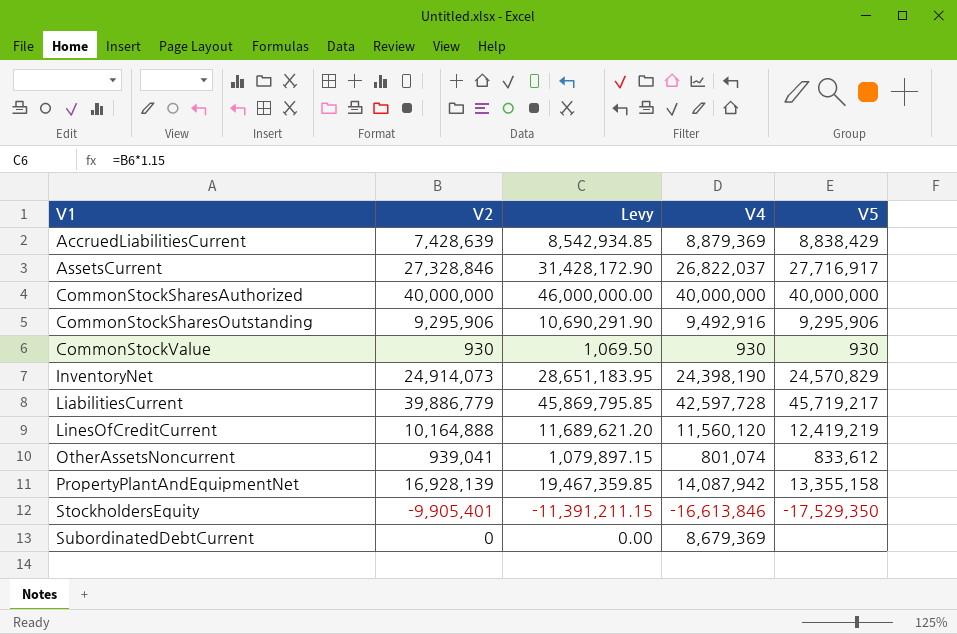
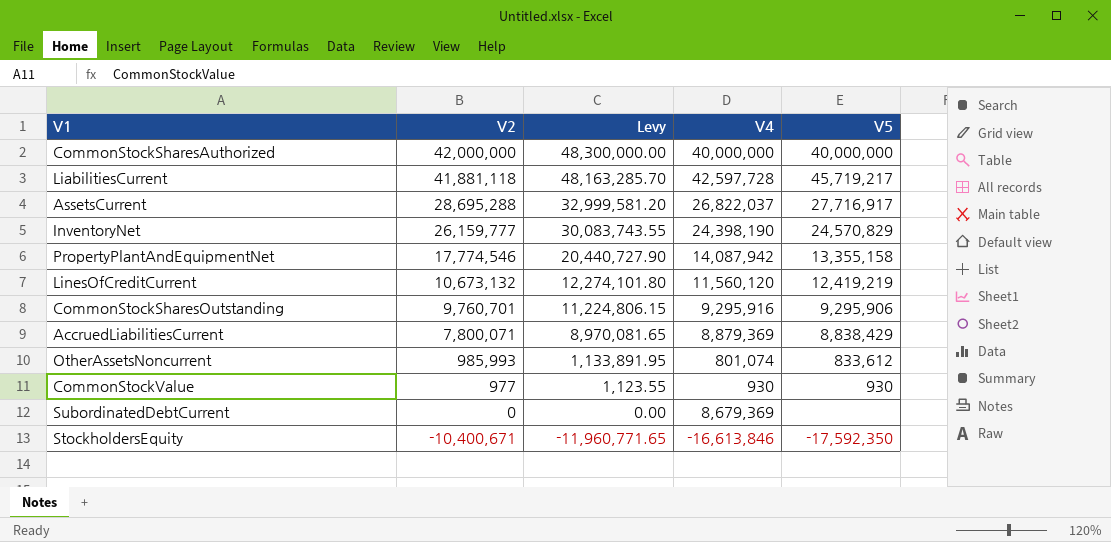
row order: V1 ascending -> V2 descending
CommonStockSharesAuthorized | V2: 40,000,000 -> 42,000,000
CommonStockSharesAuthorized | Levy: 46,000,000.00 -> 48,300,000.00
LiabilitiesCurrent | V2: 39,886,779 -> 41,881,118
LiabilitiesCurrent | Levy: 45,869,795.85 -> 48,163,285.70
AssetsCurrent | V2: 27,328,846 -> 28,695,288
AssetsCurrent | Levy: 31,428,172.90 -> 32,999,581.20
InventoryNet | V2: 24,914,073 -> 26,159,777
InventoryNet | Levy: 28,651,183.95 -> 30,083,743.55
PropertyPlantAndEquipmentNet | V2: 16,928,139 -> 17,774,546
PropertyPlantAndEquipmentNet | Levy: 19,467,359.85 -> 20,440,727.90
LinesOfCreditCurrent | V2: 10,164,888 -> 10,673,132
LinesOfCreditCurrent | Levy: 11,689,621.20 -> 12,274,101.80
CommonStockSharesOutstanding | V2: 9,295,906 -> 9,760,701
CommonStockSharesOutstanding | Levy: 10,690,291.90 -> 11,224,806.15
CommonStockSharesOutstanding | V4: 9,492,916 -> 9,295,916
AccruedLiabilitiesCurrent | V2: 7,428,639 -> 7,800,071
AccruedLiabilitiesCurrent | Levy: 8,542,934.85 -> 8,970,081.65
OtherAssetsNoncurrent | V2: 939,041 -> 985,993
OtherAssetsNoncurrent | Levy: 1,079,897.15 -> 1,133,891.95
CommonStockValue | V2: 930 -> 977
CommonStockValue | Levy: 1,069.50 -> 1,123.55
StockholdersEquity | V2: -9,905,401 -> -10,400,671
StockholdersEquity | Levy: -11,391,211.15 -> -11,960,771.65
StockholdersEquity | V5: -17,529,350 -> -17,592,350

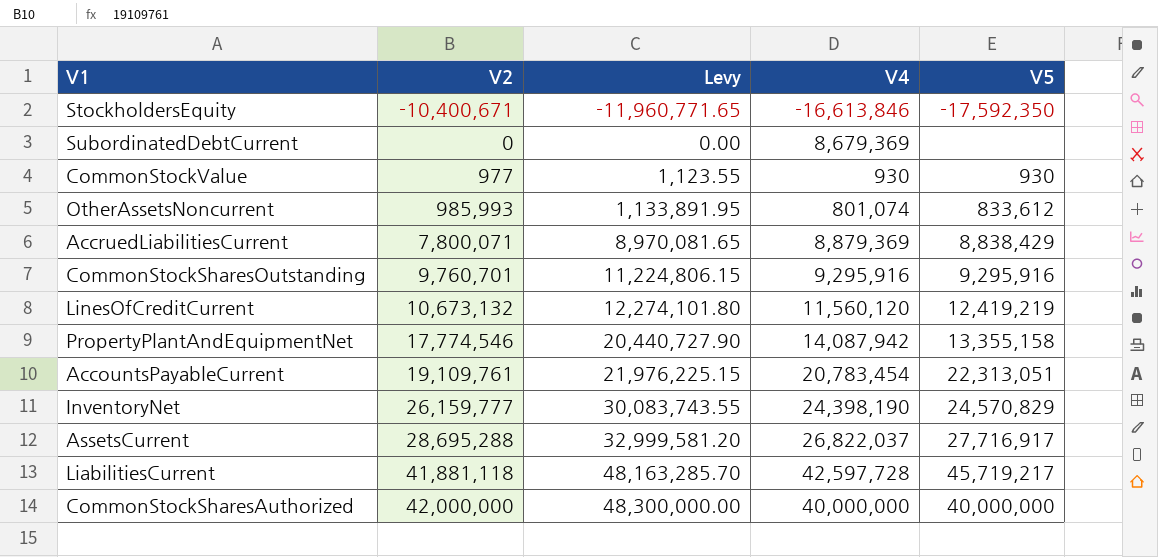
row order: V2 descending -> V2 ascending
CommonStockSharesOutstanding | V5: 9,295,906 -> 9,295,916
row AccountsPayableCurrent: none -> 19,109,761 | 21,976,225.15 | 20,783,454 | 22,313,051

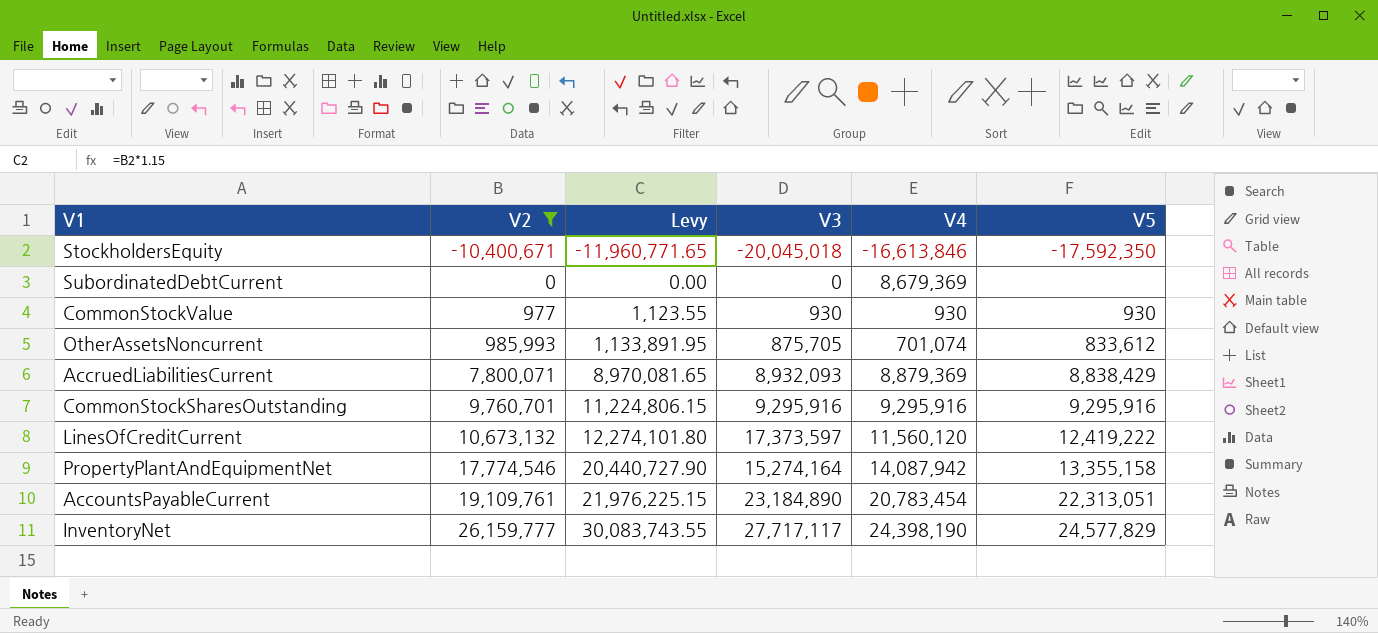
filter: none -> V2 <= 26,159,777
column V3 | position: none -> 4
OtherAssetsNoncurrent | V4: 801,074 -> 701,074
LinesOfCreditCurrent | V5: 12,419,219 -> 12,419,222
InventoryNet | V5: 24,570,829 -> 24,577,829

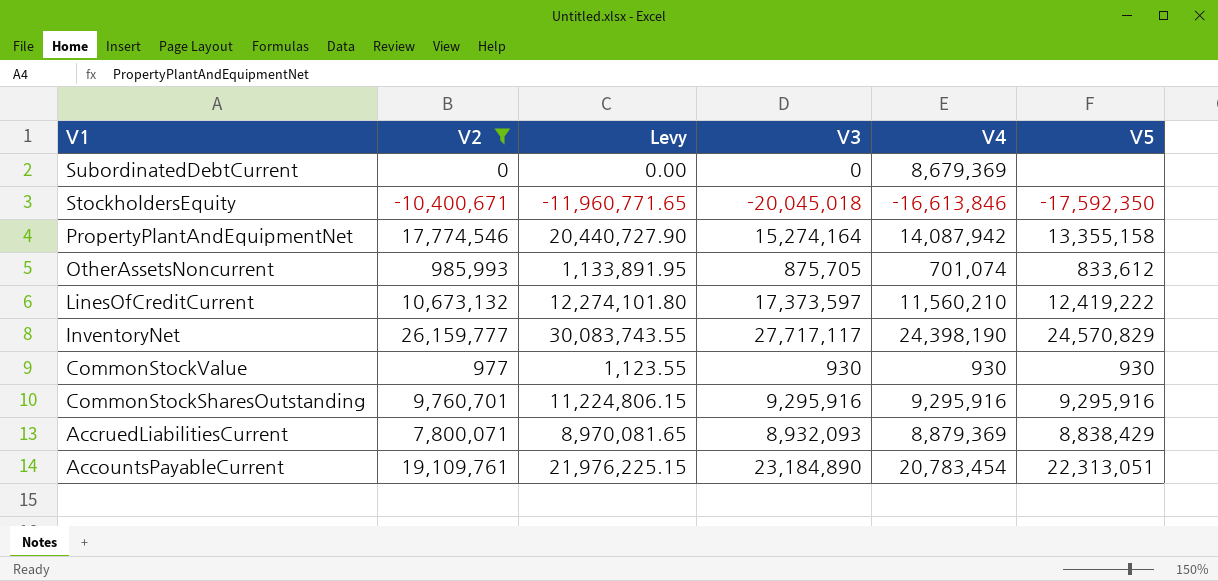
row order: V2 ascending -> V1 descending
LinesOfCreditCurrent | V4: 11,560,120 -> 11,560,210
InventoryNet | V5: 24,577,829 -> 24,570,829

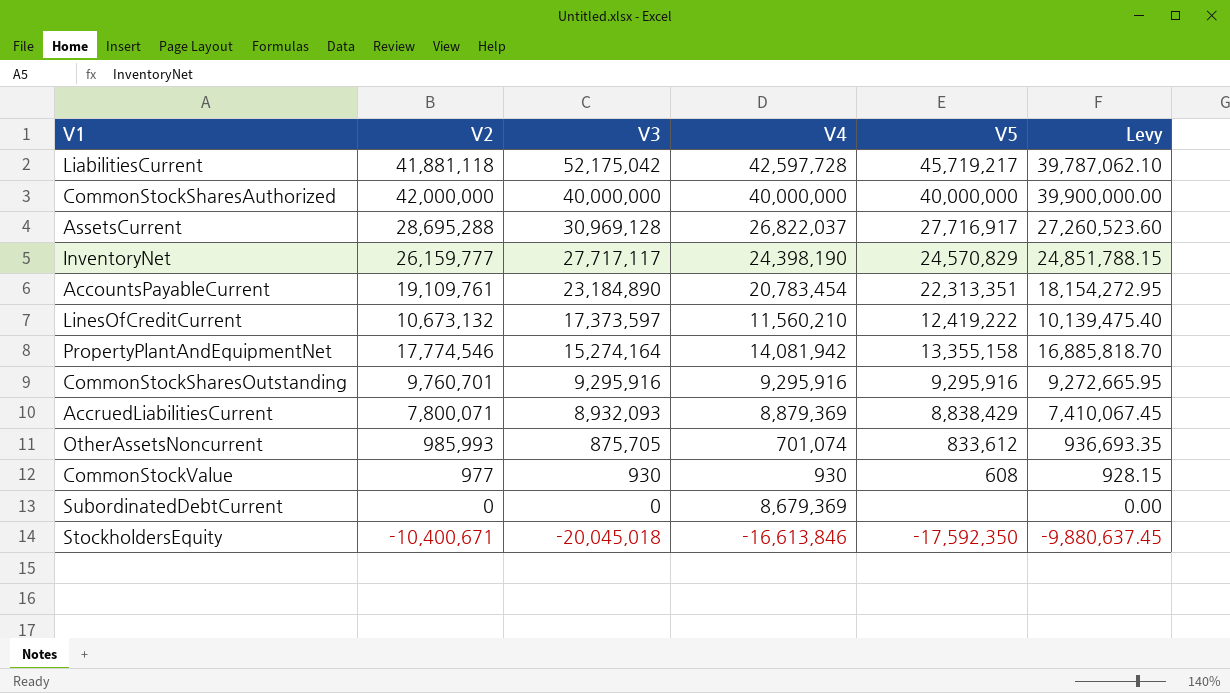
filter: V2 <= 26,159,777 -> none
row order: V1 descending -> V3 descending
column Levy | formula: [V2] * 1.15 -> [V2] * 0.95
column Levy | position: 3 -> 6
AccountsPayableCurrent | V5: 22,313,051 -> 22,313,351
PropertyPlantAndEquipmentNet | V4: 14,087,942 -> 14,081,942
CommonStockValue | V5: 930 -> 608

